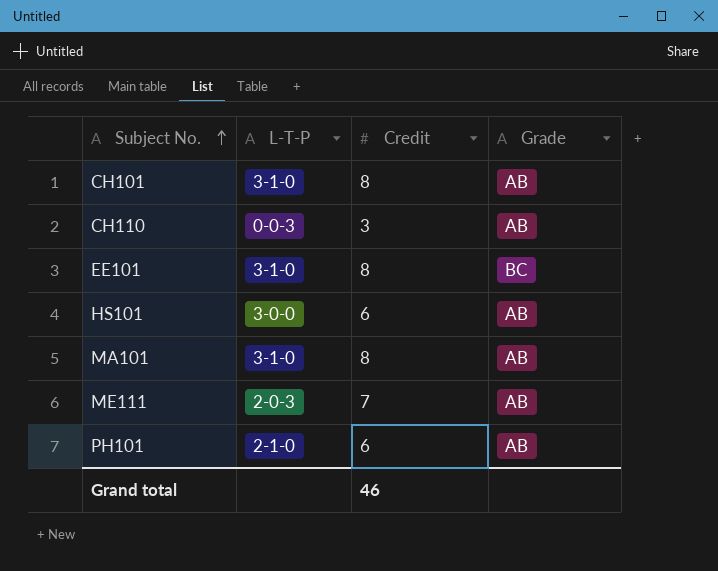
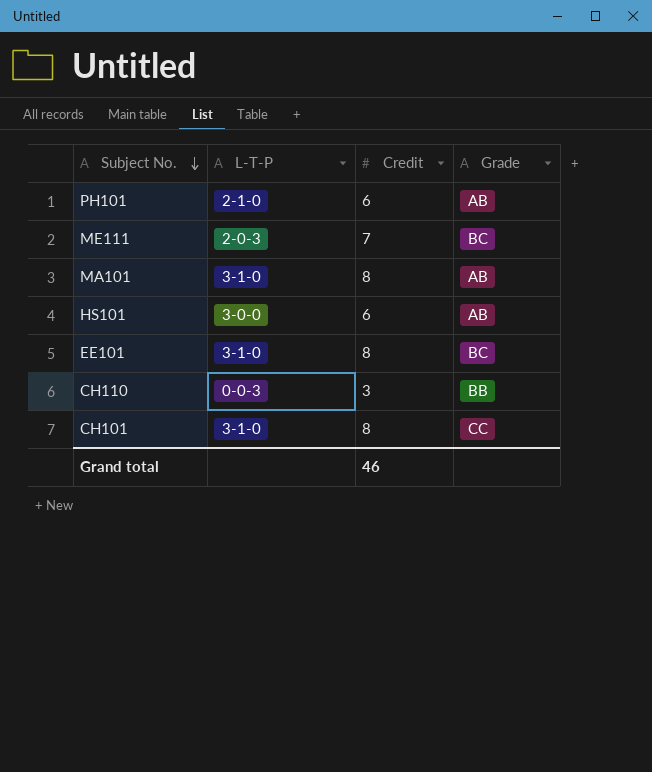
row order: Subject No. ascending -> Subject No. descending
ME111 | Grade: AB -> BC
CH110 | Grade: AB -> BB
CH101 | Grade: AB -> CC

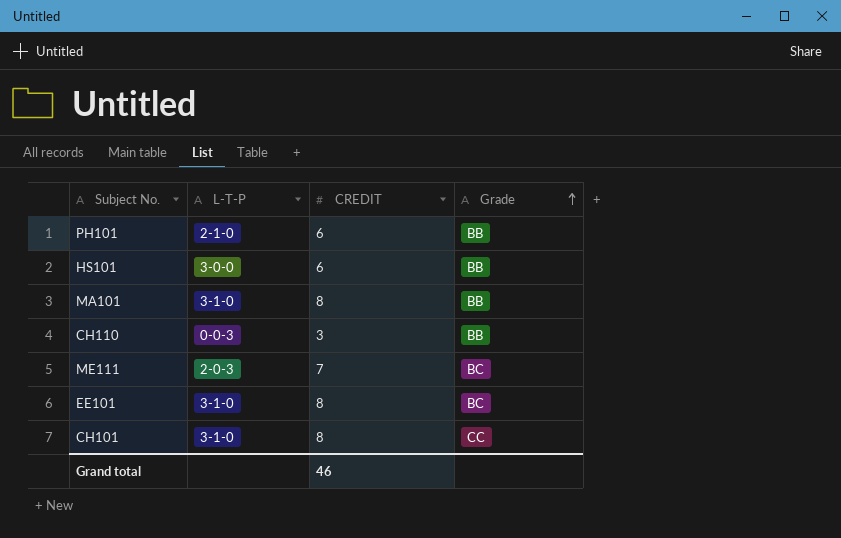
row order: Subject No. descending -> Grade ascending
column name: Credit -> CREDIT
PH101 | Grade: AB -> BB
HS101 | Grade: AB -> BB
MA101 | Grade: AB -> BB

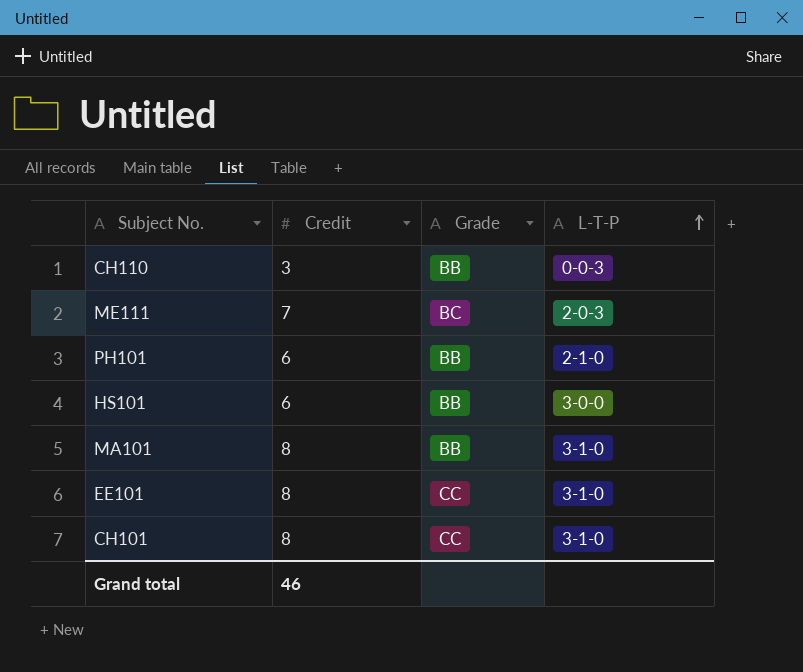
row order: Grade ascending -> L-T-P ascending
column name: CREDIT -> Credit
column L-T-P | position: 2 -> 4
EE101 | Grade: BC -> CC

